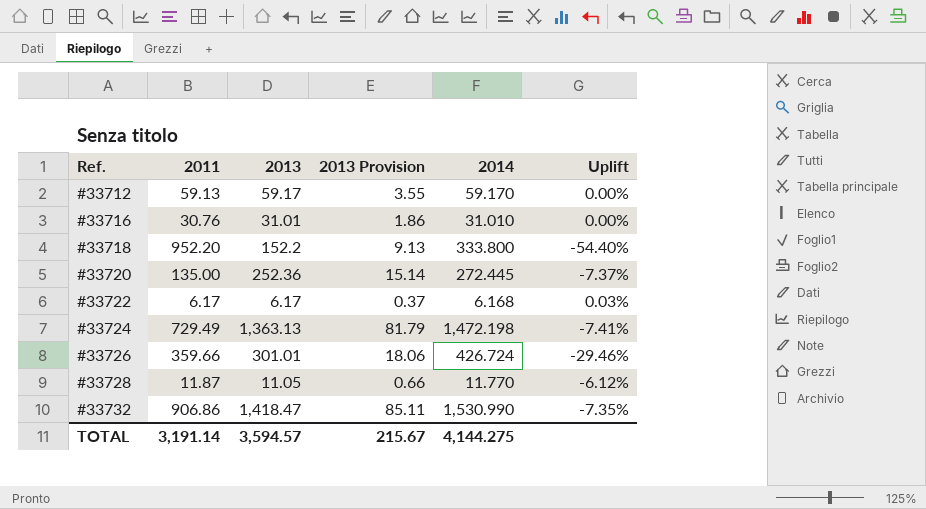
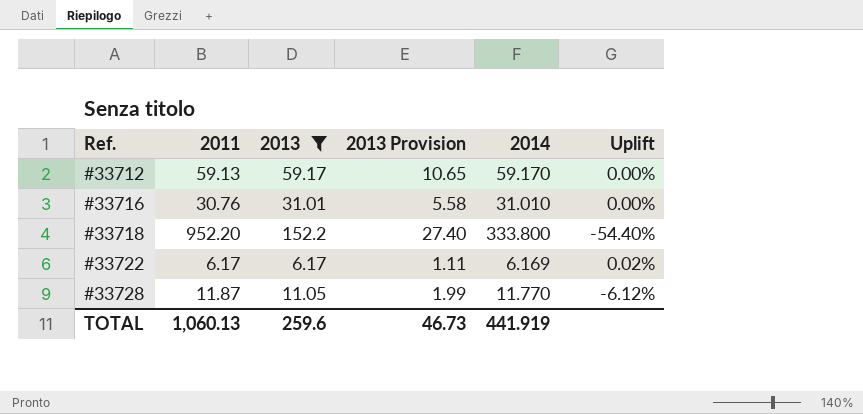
filter: none -> 2013 <= 152.2
column 2013 Provision | formula: [2013] * 0.06 -> [2013] * 0.18
#33722 | 2014: 6.168 -> 6.169
#33722 | Uplift: 0.03% -> 0.02%
TOTAL | 2011: 3,191.14 -> 1,060.13
TOTAL | 2013: 3,594.57 -> 259.6
TOTAL | 2013 Provision: 215.67 -> 46.73
TOTAL | 2014: 4,144.275 -> 441.919

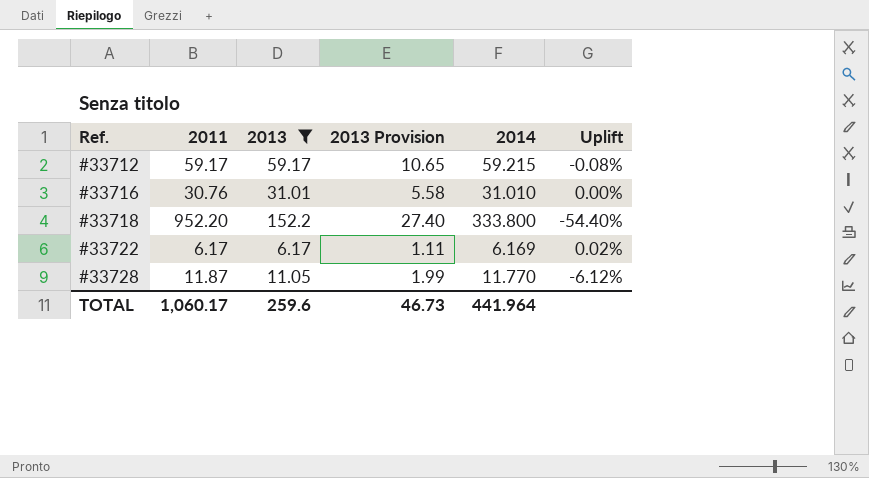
#33712 | 2011: 59.13 -> 59.17
#33712 | 2014: 59.170 -> 59.215
#33712 | Uplift: 0.00% -> -0.08%
TOTAL | 2011: 1,060.13 -> 1,060.17
TOTAL | 2014: 441.919 -> 441.964

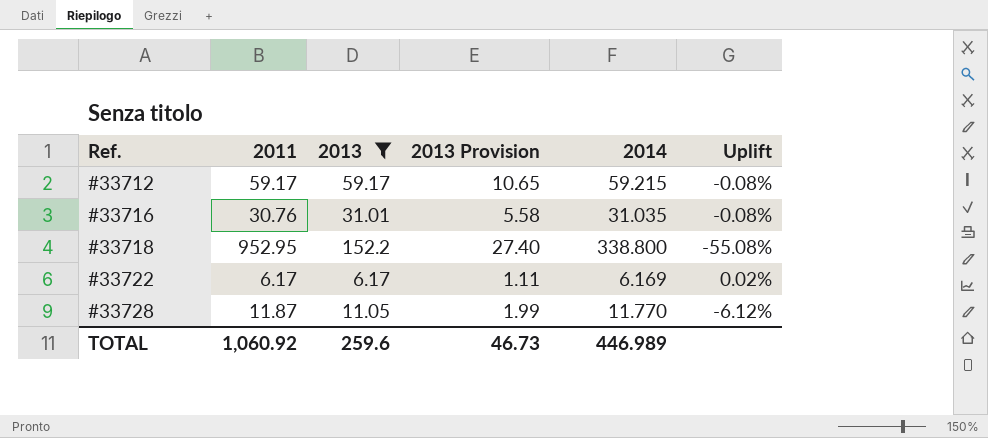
#33716 | 2014: 31.010 -> 31.035
#33716 | Uplift: 0.00% -> -0.08%
#33718 | 2011: 952.20 -> 952.95
#33718 | 2014: 333.800 -> 338.800
#33718 | Uplift: -54.40% -> -55.08%
TOTAL | 2011: 1,060.17 -> 1,060.92
TOTAL | 2014: 441.964 -> 446.989

